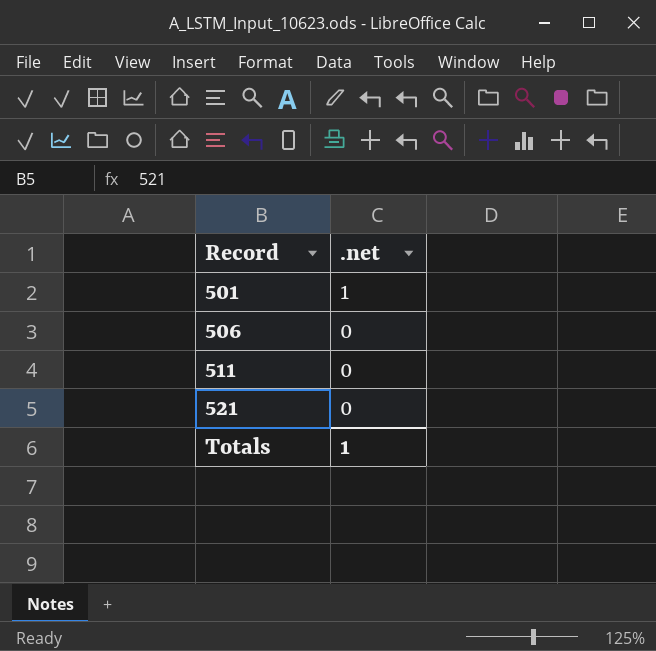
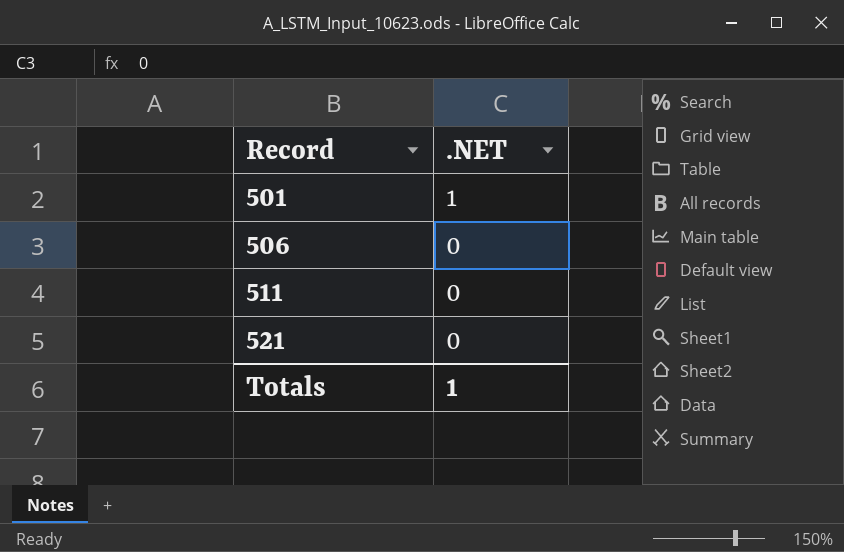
column name: .net -> .NET

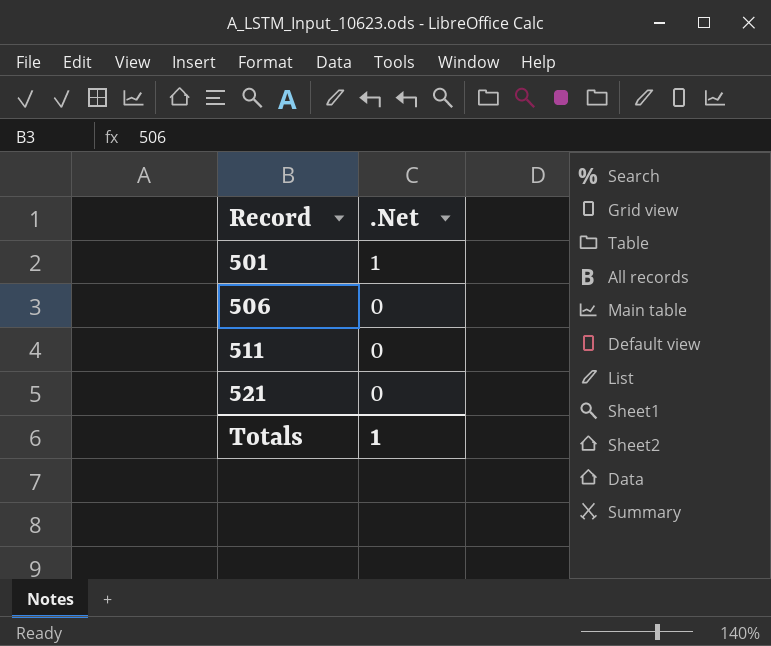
column name: .NET -> .Net

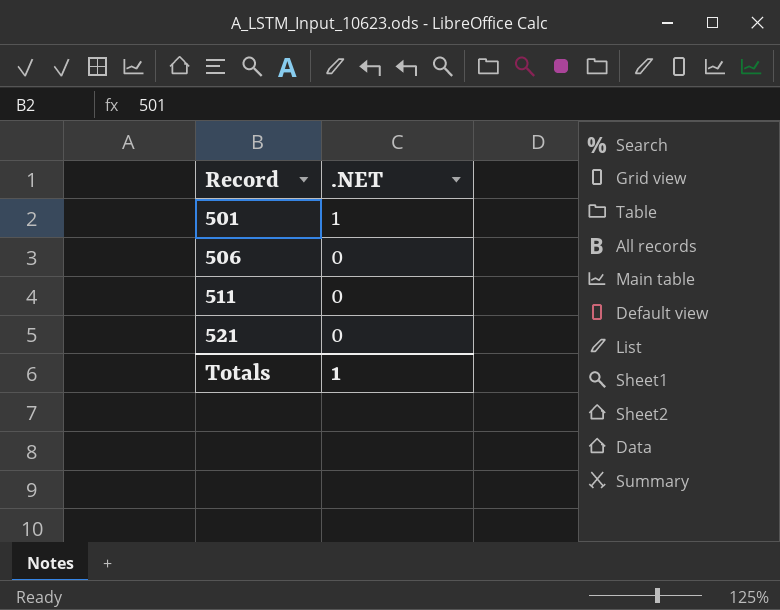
column name: .Net -> .NET

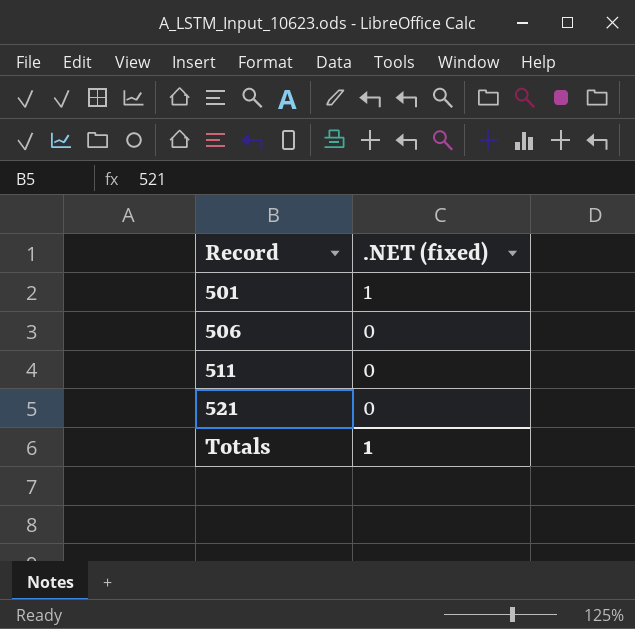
column name: .NET -> .NET (fixed)

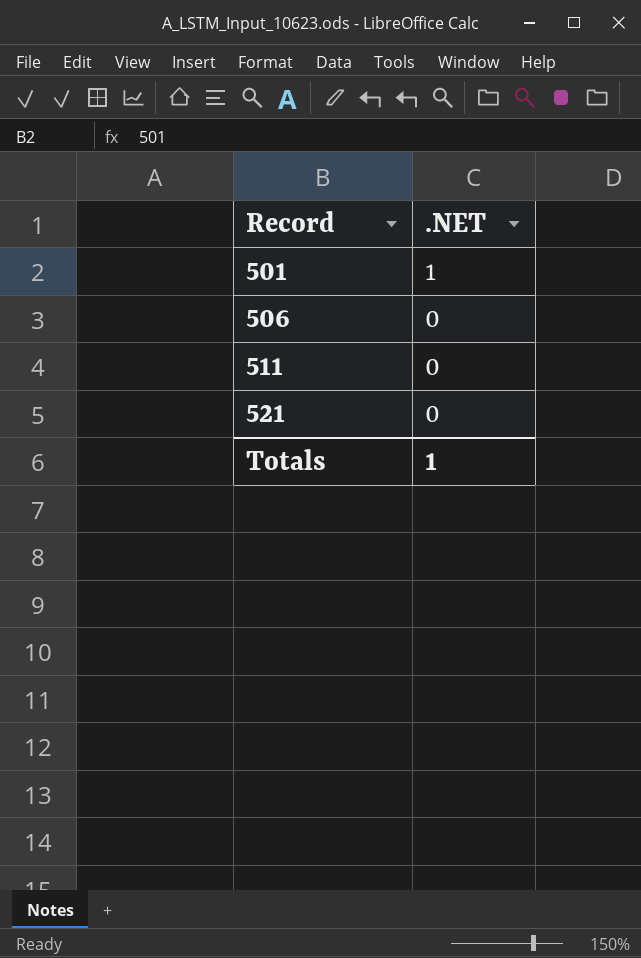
column name: .NET (fixed) -> .NET

